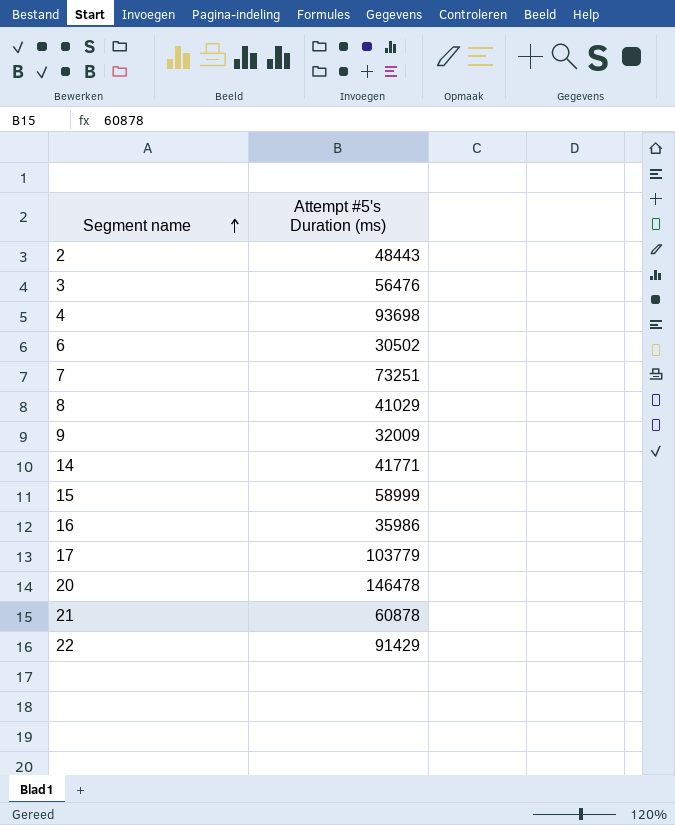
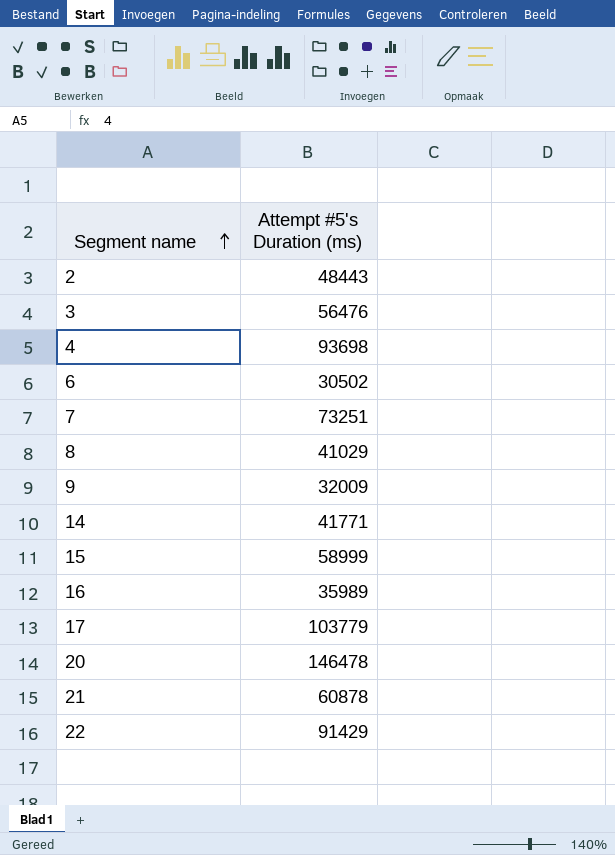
16 | Attempt #5's Duration (ms): 35986 -> 35989

